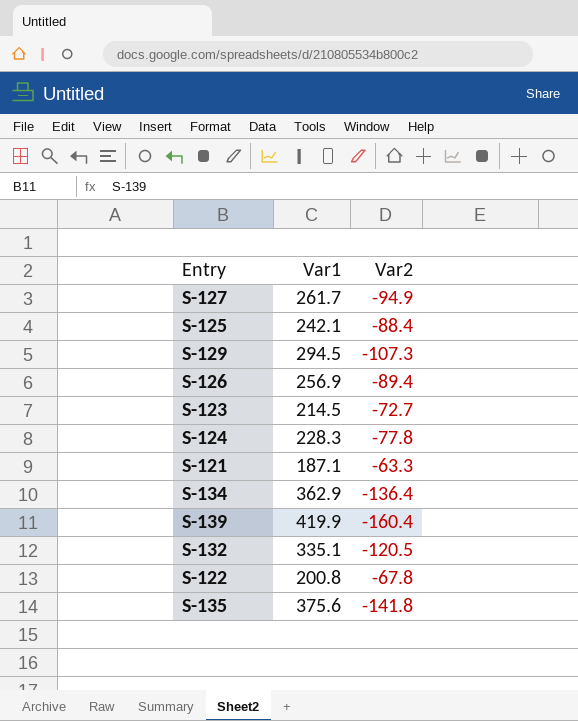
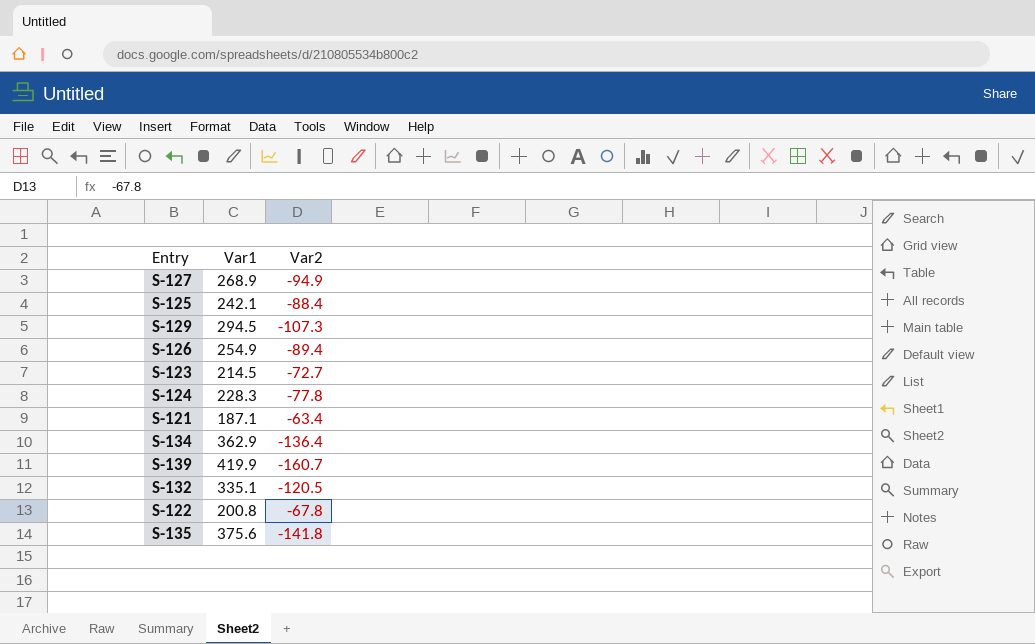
S-127 | Var1: 261.7 -> 268.9
S-126 | Var1: 256.9 -> 254.9
S-121 | Var2: -63.3 -> -63.4
S-139 | Var2: -160.4 -> -160.7

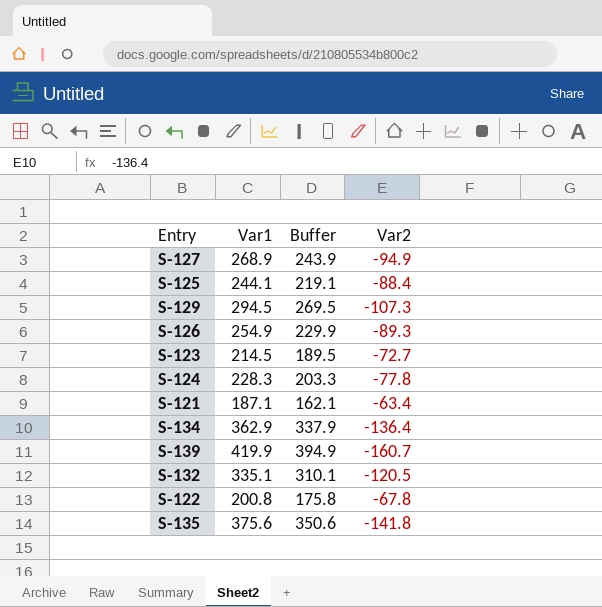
column Buffer | formula: none -> [Var1] - 25
S-125 | Var1: 242.1 -> 244.1
S-126 | Var2: -89.4 -> -89.3

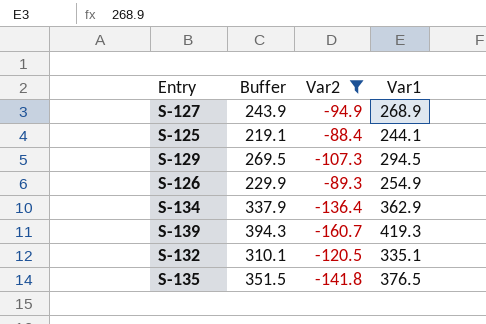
filter: none -> Var2 <= -88.4
column Var1 | position: 2 -> 4
S-139 | Buffer: 394.9 -> 394.3
S-139 | Var1: 419.9 -> 419.3
S-135 | Buffer: 350.6 -> 351.5
S-135 | Var1: 375.6 -> 376.5

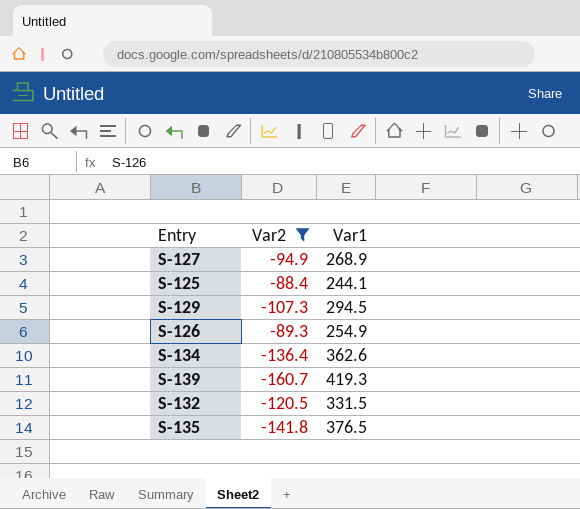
column Buffer | formula: [Var1] - 25 -> none
S-134 | Var1: 362.9 -> 362.6
S-132 | Var1: 335.1 -> 331.5

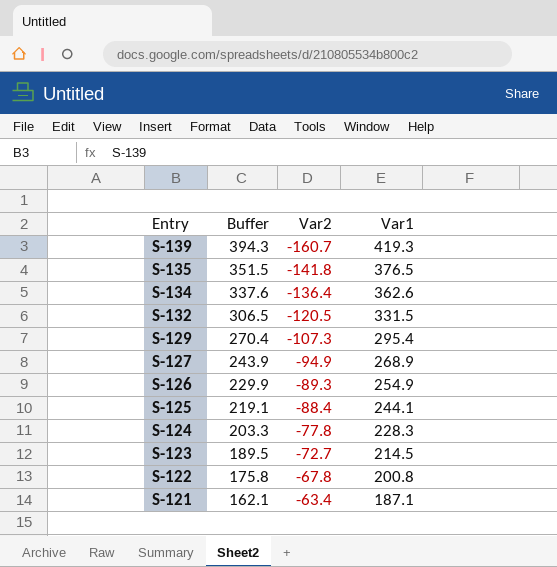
filter: Var2 <= -88.4 -> none
row order: none -> Entry descending
column Buffer | formula: none -> [Var1] - 25
S-129 | Var1: 294.5 -> 295.4

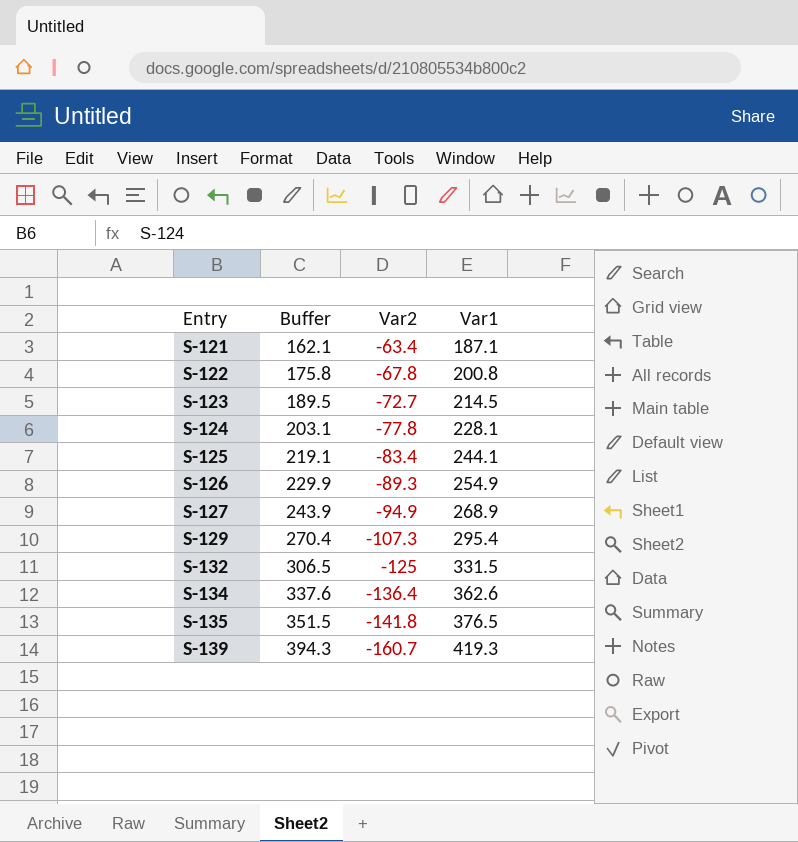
row order: Entry descending -> Entry ascending
S-124 | Buffer: 203.3 -> 203.1
S-124 | Var1: 228.3 -> 228.1
S-125 | Var2: -88.4 -> -83.4
S-132 | Var2: -120.5 -> -125

